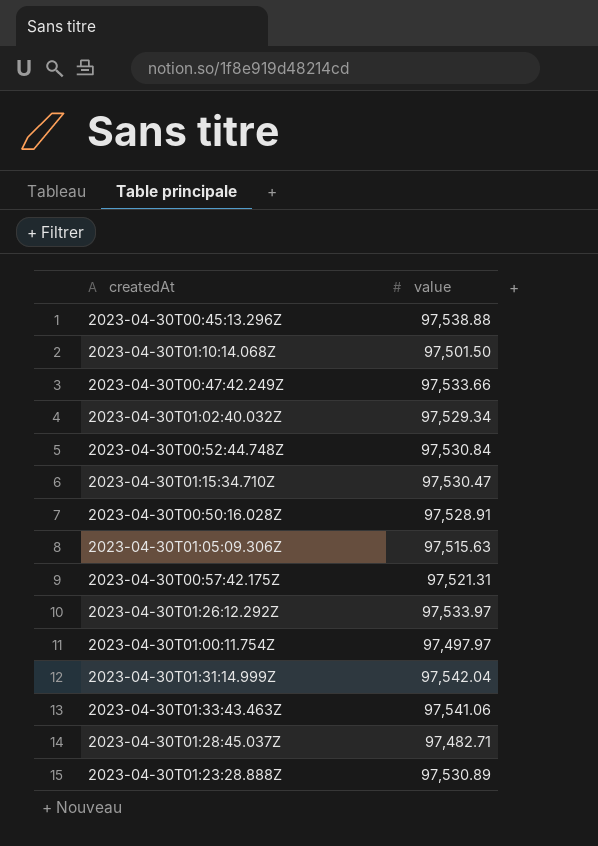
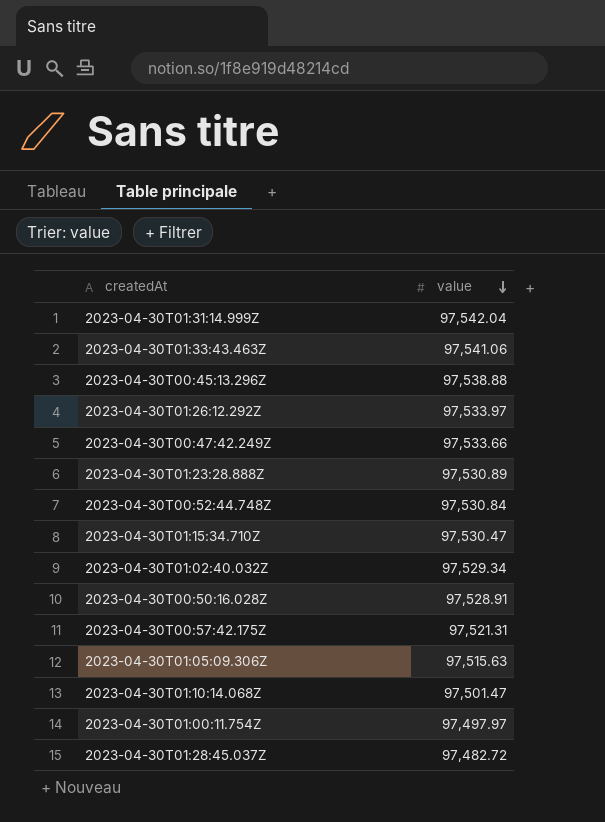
row order: none -> value descending
2023-04-30T01:10:14.068Z | value: 97,501.50 -> 97,501.47
2023-04-30T01:28:45.037Z | value: 97,482.71 -> 97,482.72

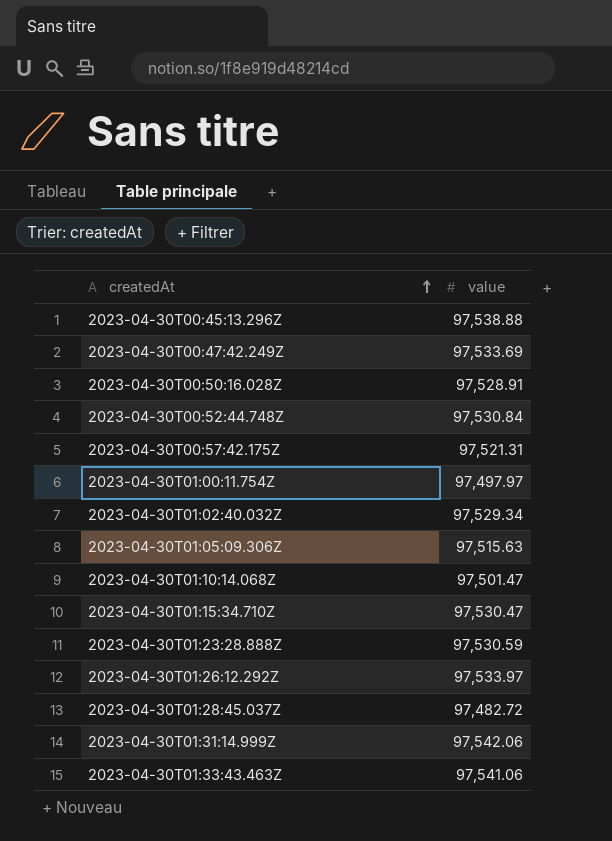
row order: value descending -> createdAt ascending
2023-04-30T00:47:42.249Z | value: 97,533.66 -> 97,533.69
2023-04-30T01:23:28.888Z | value: 97,530.89 -> 97,530.59
2023-04-30T01:31:14.999Z | value: 97,542.04 -> 97,542.06

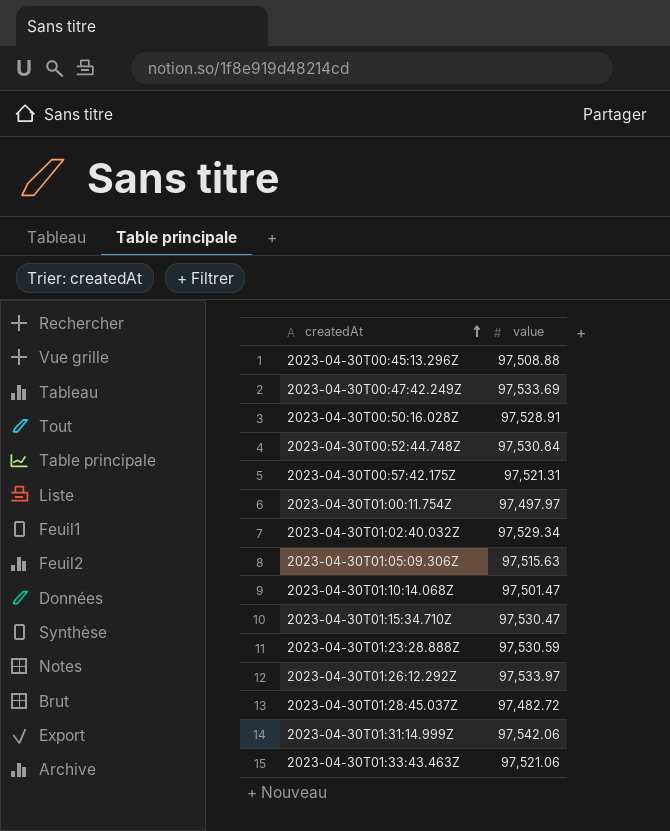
2023-04-30T00:45:13.296Z | value: 97,538.88 -> 97,508.88
2023-04-30T01:33:43.463Z | value: 97,541.06 -> 97,521.06

